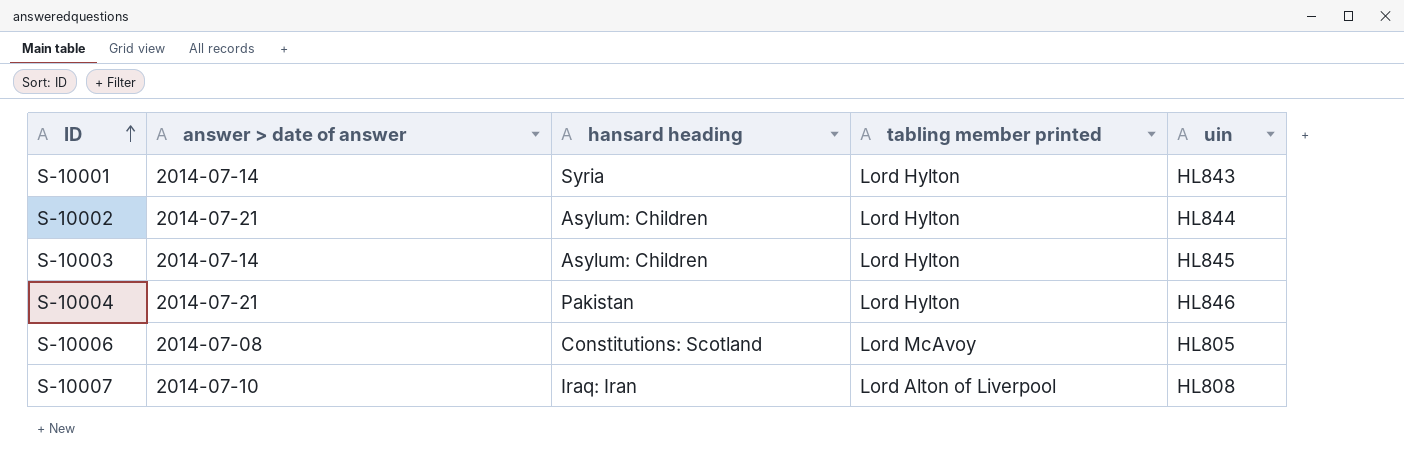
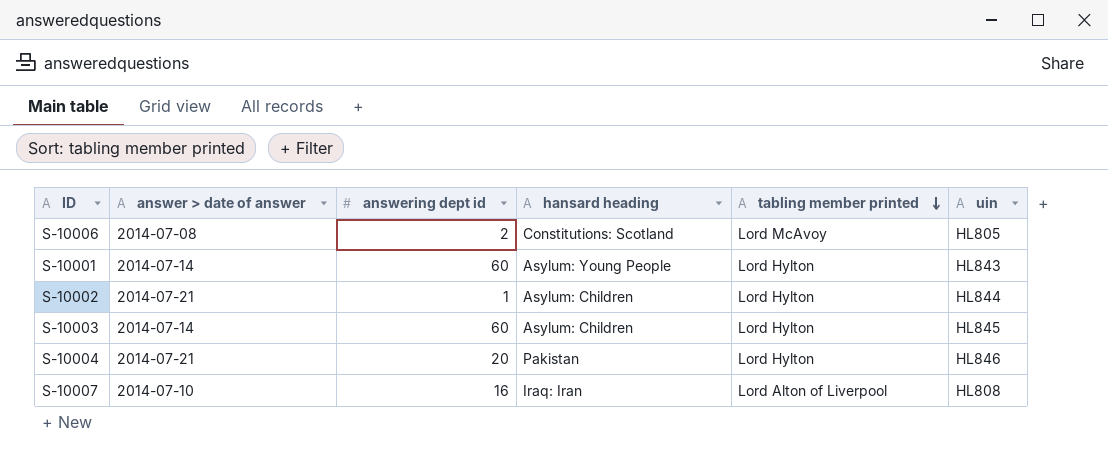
row order: ID ascending -> tabling member printed descending
column answering dept id | position: none -> 3
S-10001 | hansard heading: Syria -> Asylum: Young People

